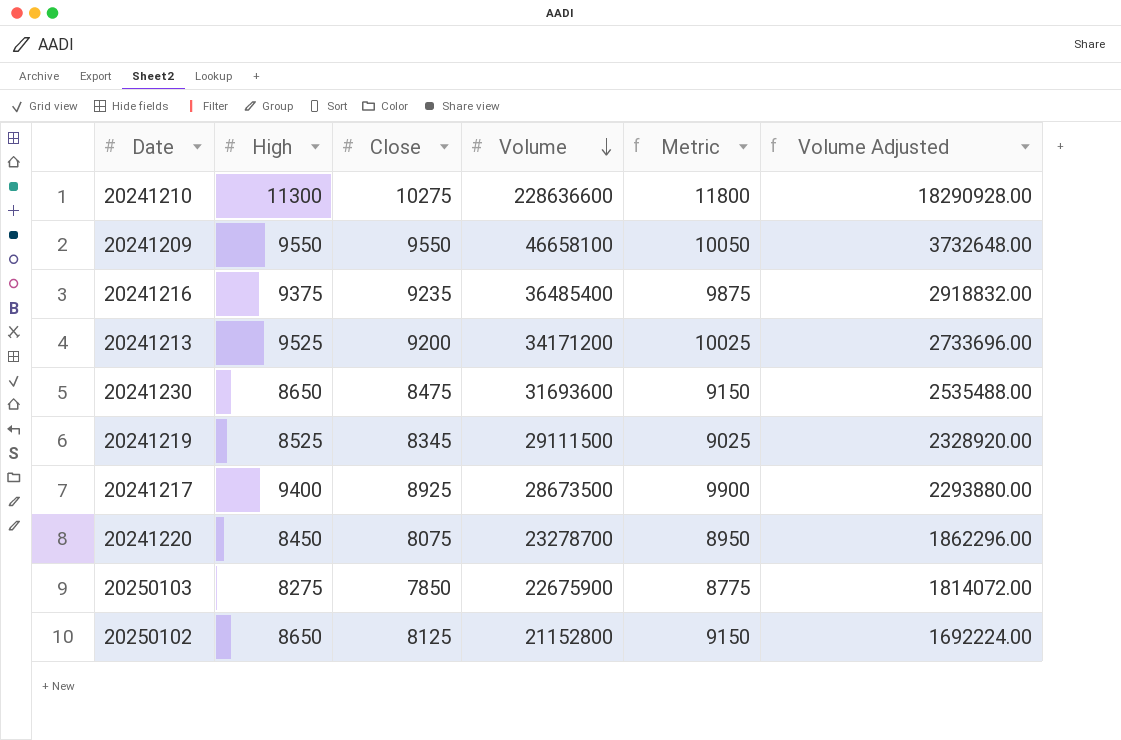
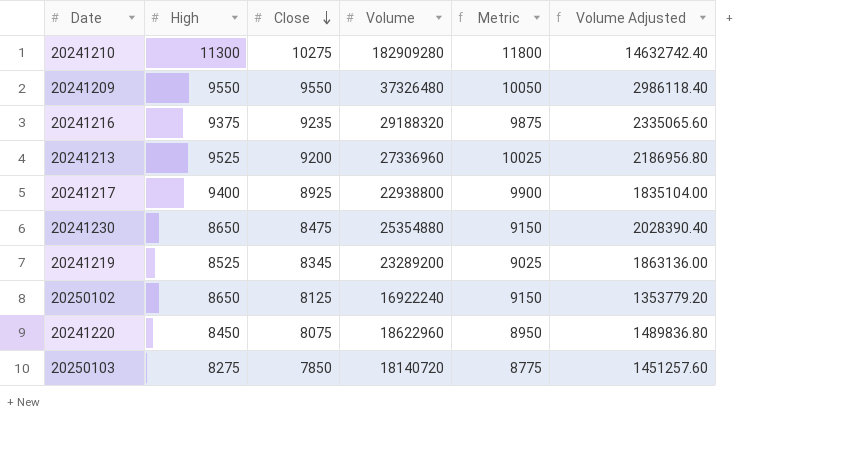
row order: Volume descending -> Close descending
20241210 | Volume: 228636600 -> 182909280
20241210 | Volume Adjusted: 18290928.00 -> 14632742.40
20241209 | Volume: 46658100 -> 37326480
20241209 | Volume Adjusted: 3732648.00 -> 2986118.40
20241216 | Volume: 36485400 -> 29188320
20241216 | Volume Adjusted: 2918832.00 -> 2335065.60
20241213 | Volume: 34171200 -> 27336960
20241213 | Volume Adjusted: 2733696.00 -> 2186956.80
20241217 | Volume: 28673500 -> 22938800
20241217 | Volume Adjusted: 2293880.00 -> 1835104.00
20241230 | Volume: 31693600 -> 25354880
20241230 | Volume Adjusted: 2535488.00 -> 2028390.40
20241219 | Volume: 29111500 -> 23289200
20241219 | Volume Adjusted: 2328920.00 -> 1863136.00
20250102 | Volume: 21152800 -> 16922240
20250102 | Volume Adjusted: 1692224.00 -> 1353779.20
20241220 | Volume: 23278700 -> 18622960
20241220 | Volume Adjusted: 1862296.00 -> 1489836.80
20250103 | Volume: 22675900 -> 18140720
20250103 | Volume Adjusted: 1814072.00 -> 1451257.60

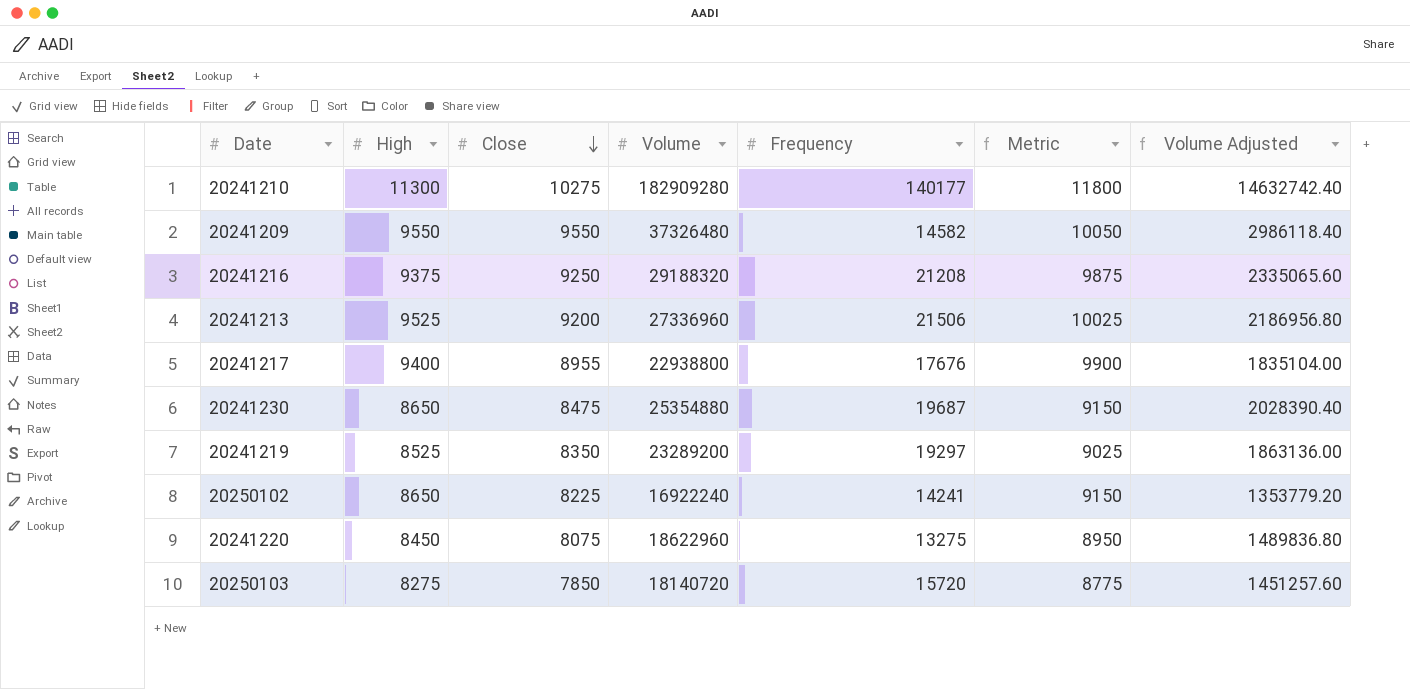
column Frequency | position: none -> 5
20241216 | Close: 9235 -> 9250
20241217 | Close: 8925 -> 8955
20241219 | Close: 8345 -> 8350
20250102 | Close: 8125 -> 8225

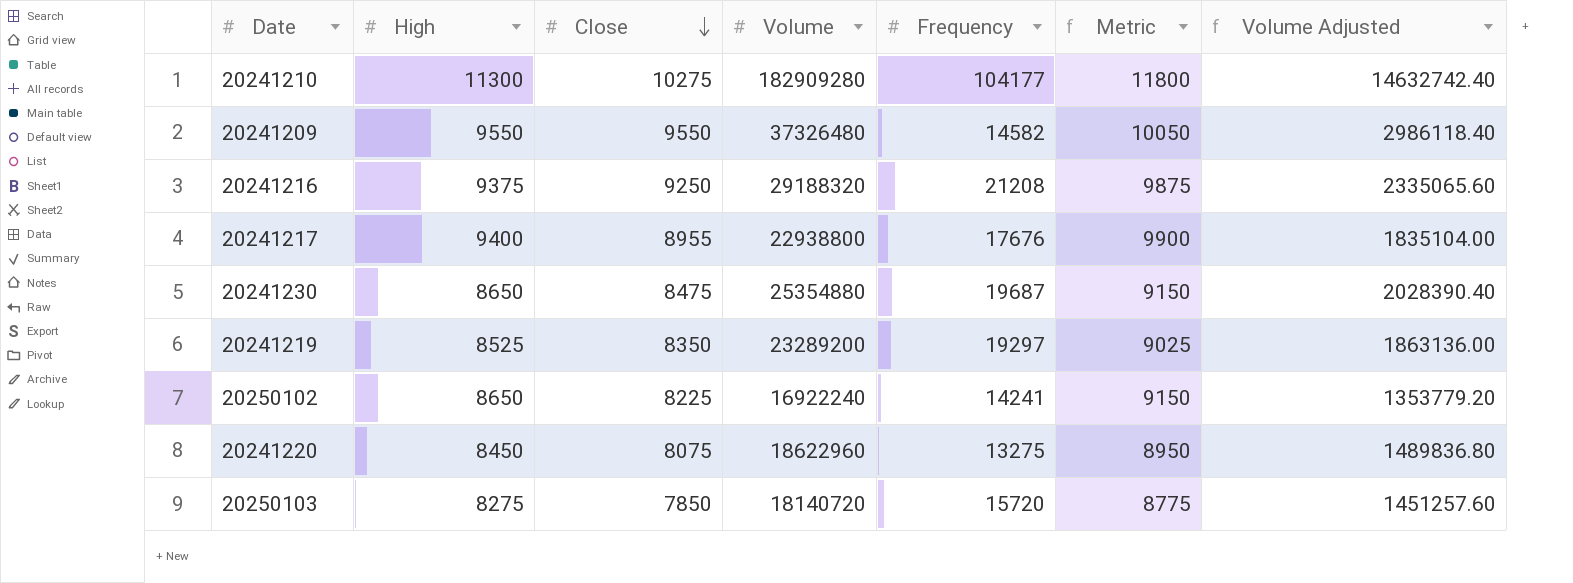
row 20241213: 9525 | 9200 | 27336960 | 21506 | 10025 | 2186956.80 -> none
20241210 | Frequency: 140177 -> 104177

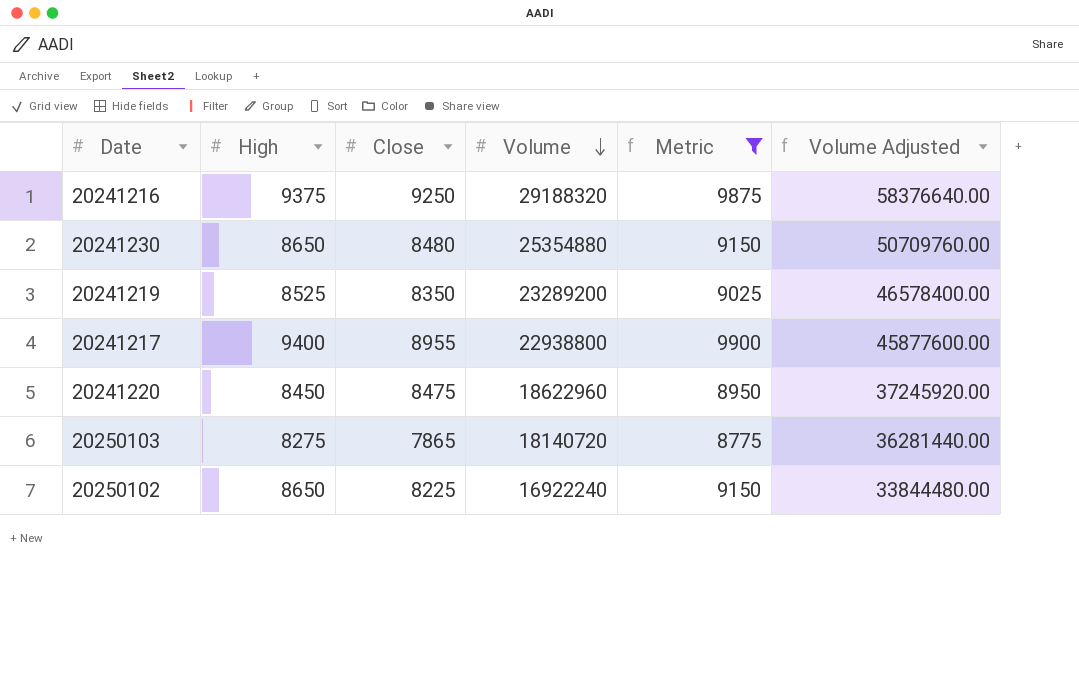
filter: none -> Metric <= 9900
row order: Close descending -> Volume descending
column Frequency | position: 5 -> none
column Volume Adjusted | formula: [Volume] * 0.08 -> [Volume] * 2
20241230 | Close: 8475 -> 8480
20241220 | Close: 8075 -> 8475
20250103 | Close: 7850 -> 7865

